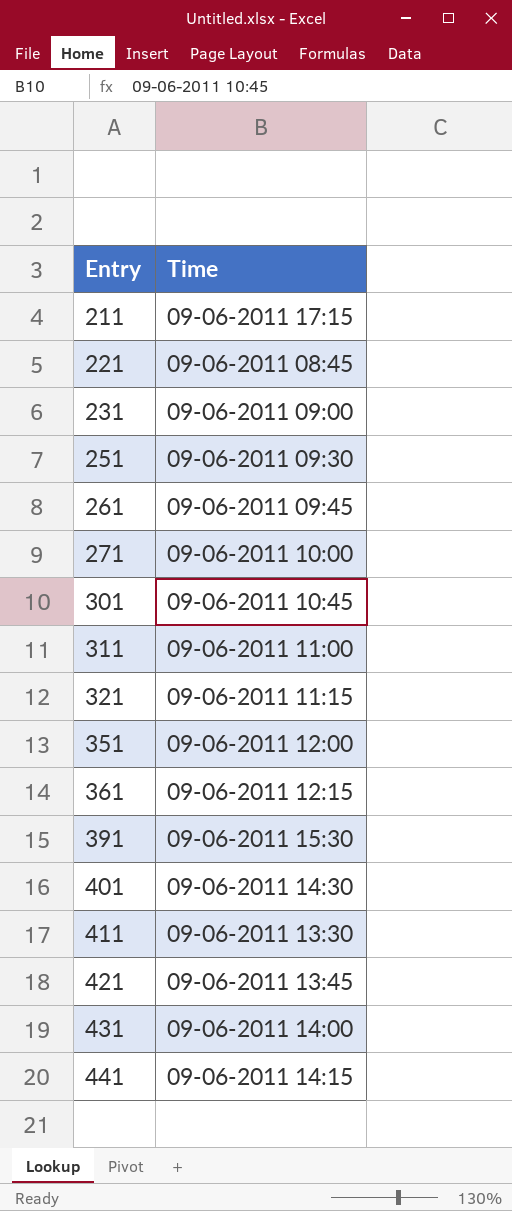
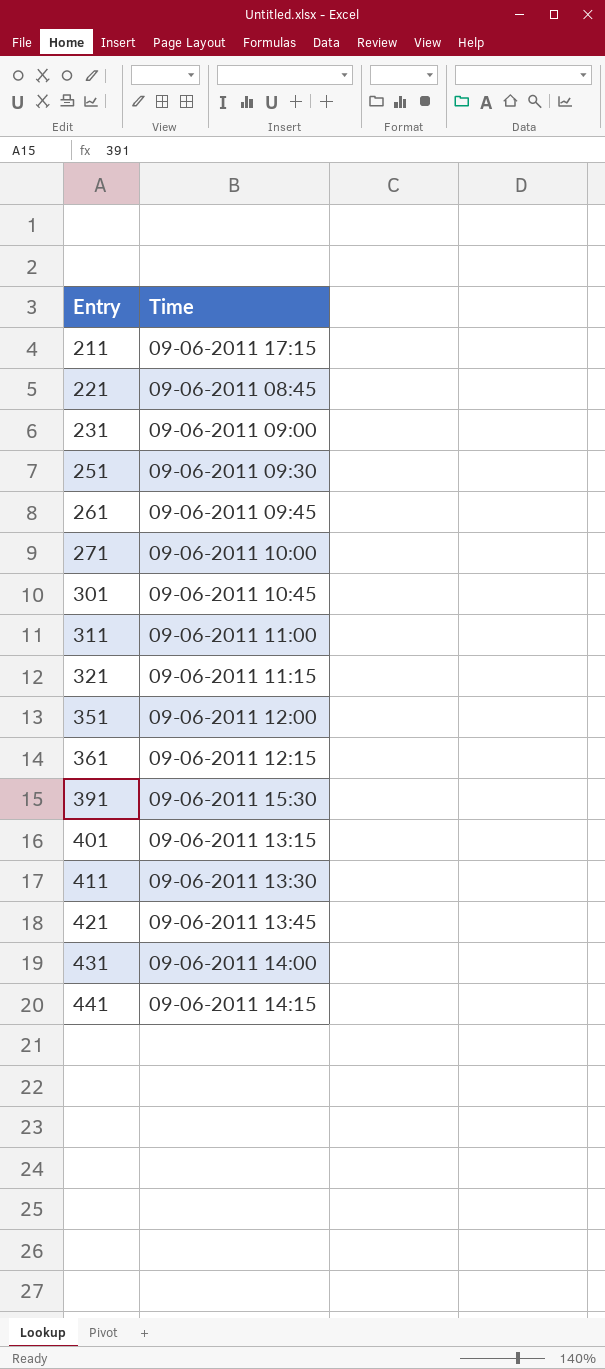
401 | Time: 09-06-2011 14:30 -> 09-06-2011 13:15

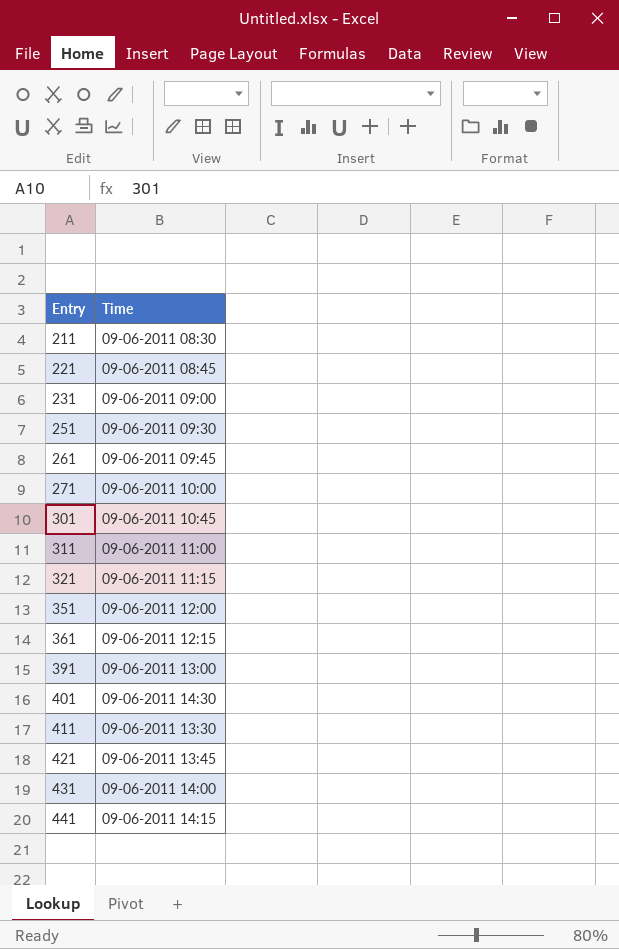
211 | Time: 09-06-2011 17:15 -> 09-06-2011 08:30
391 | Time: 09-06-2011 15:30 -> 09-06-2011 13:00
401 | Time: 09-06-2011 13:15 -> 09-06-2011 14:30

